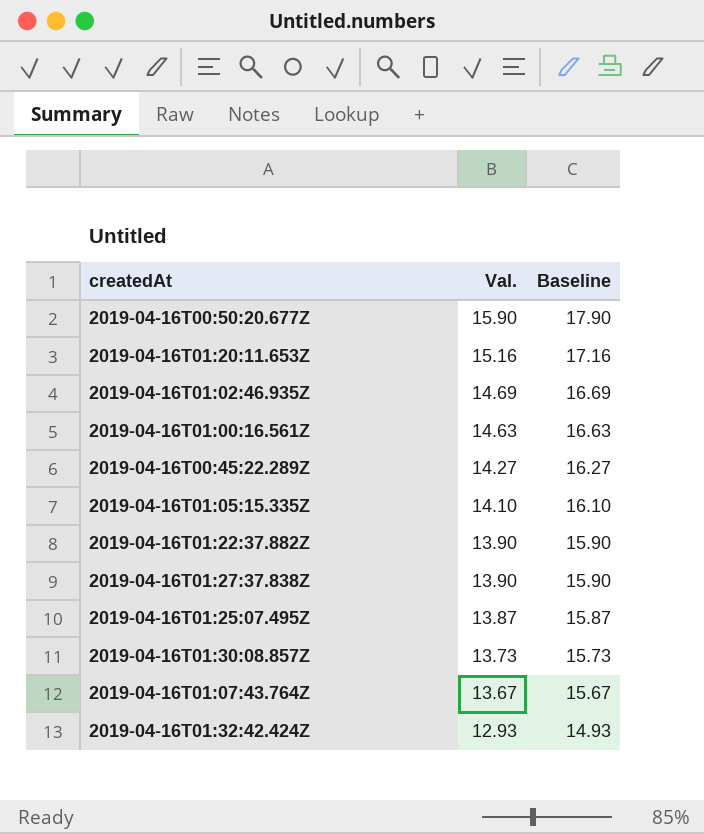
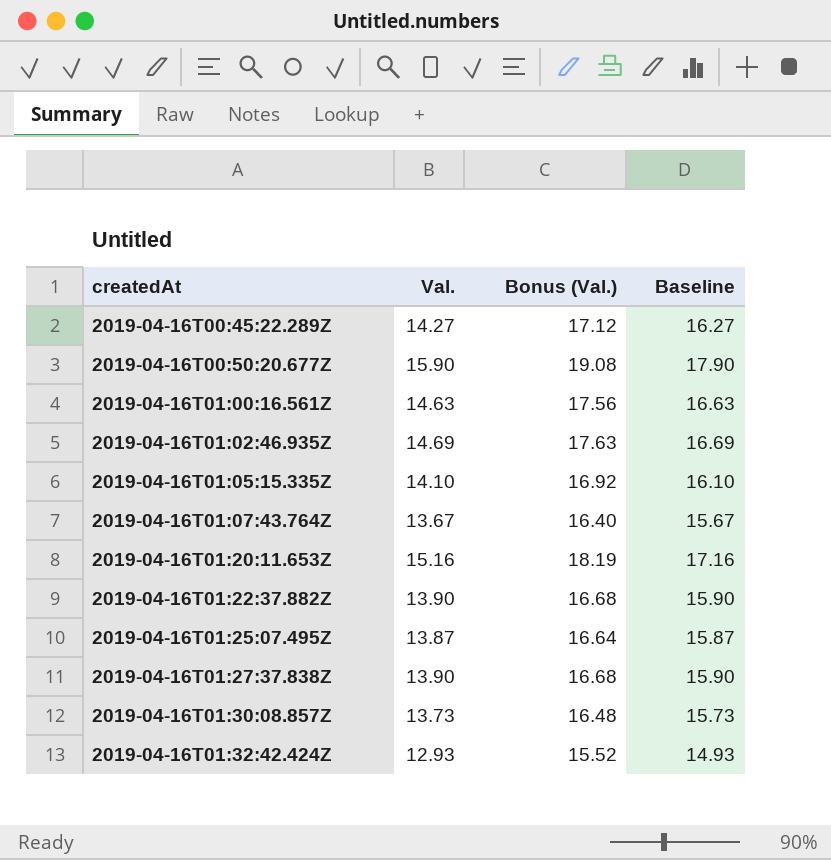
row order: Val. descending -> createdAt ascending
column Bonus (Val.) | formula: none -> [Val.] * 1.2

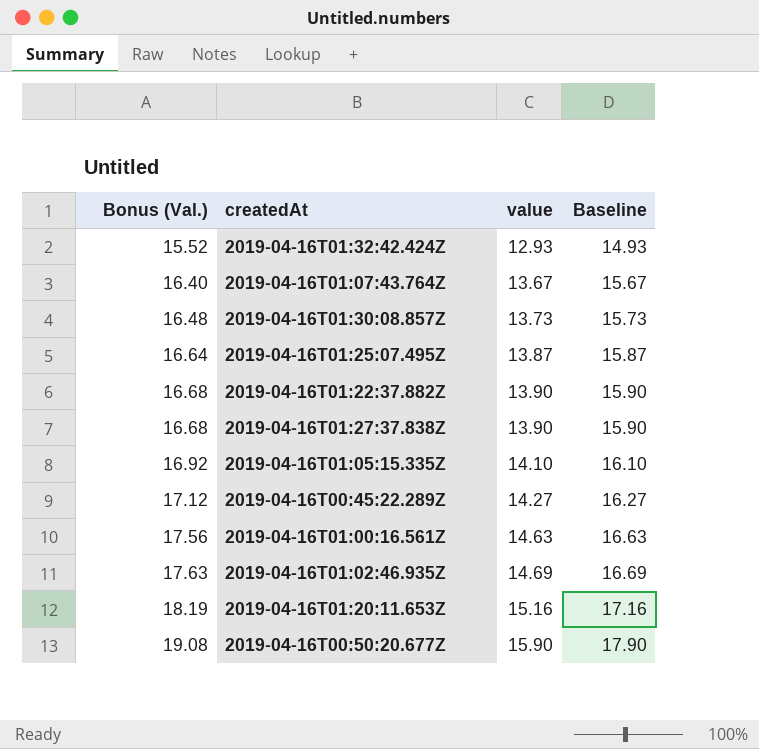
row order: createdAt ascending -> Bonus (Val.) ascending
column Bonus (Val.) | position: 3 -> 1
column name: Val. -> value

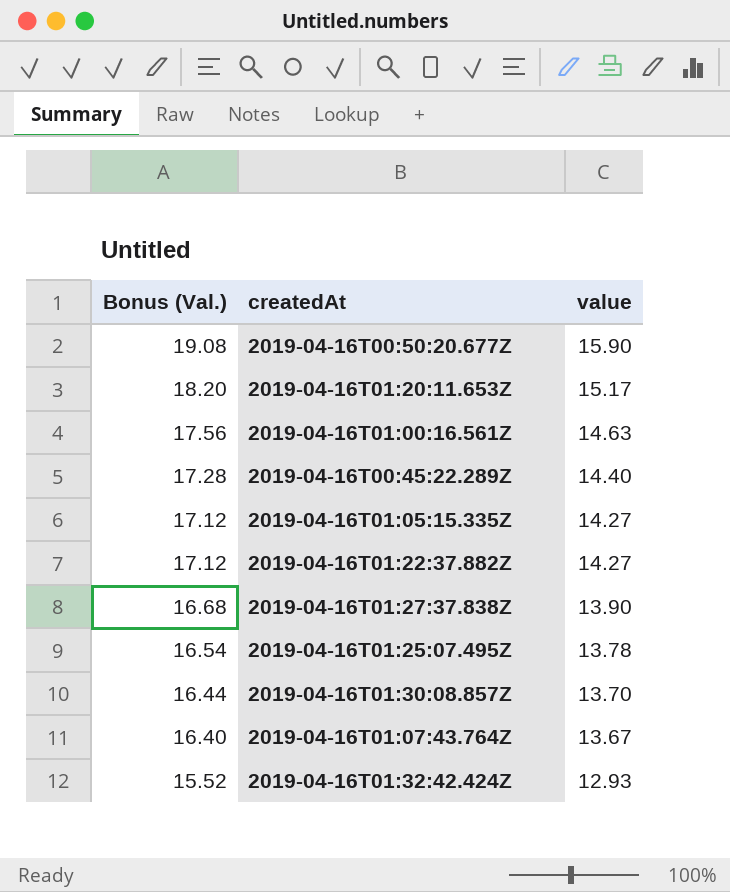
row order: Bonus (Val.) ascending -> Bonus (Val.) descending
column Baseline | formula: [value] + 2 -> none
row 2019-04-16T01:02:46.935Z: 17.63 | 14.69 | 16.69 -> none
2019-04-16T01:20:11.653Z | Bonus (Val.): 18.19 -> 18.20
2019-04-16T01:20:11.653Z | value: 15.16 -> 15.17
2019-04-16T00:45:22.289Z | Bonus (Val.): 17.12 -> 17.28
2019-04-16T00:45:22.289Z | value: 14.27 -> 14.40
2019-04-16T01:05:15.335Z | Bonus (Val.): 16.92 -> 17.12
2019-04-16T01:05:15.335Z | value: 14.10 -> 14.27
2019-04-16T01:22:37.882Z | Bonus (Val.): 16.68 -> 17.12
2019-04-16T01:22:37.882Z | value: 13.90 -> 14.27
2019-04-16T01:25:07.495Z | Bonus (Val.): 16.64 -> 16.54
2019-04-16T01:25:07.495Z | value: 13.87 -> 13.78
2019-04-16T01:30:08.857Z | Bonus (Val.): 16.48 -> 16.44
2019-04-16T01:30:08.857Z | value: 13.73 -> 13.70

